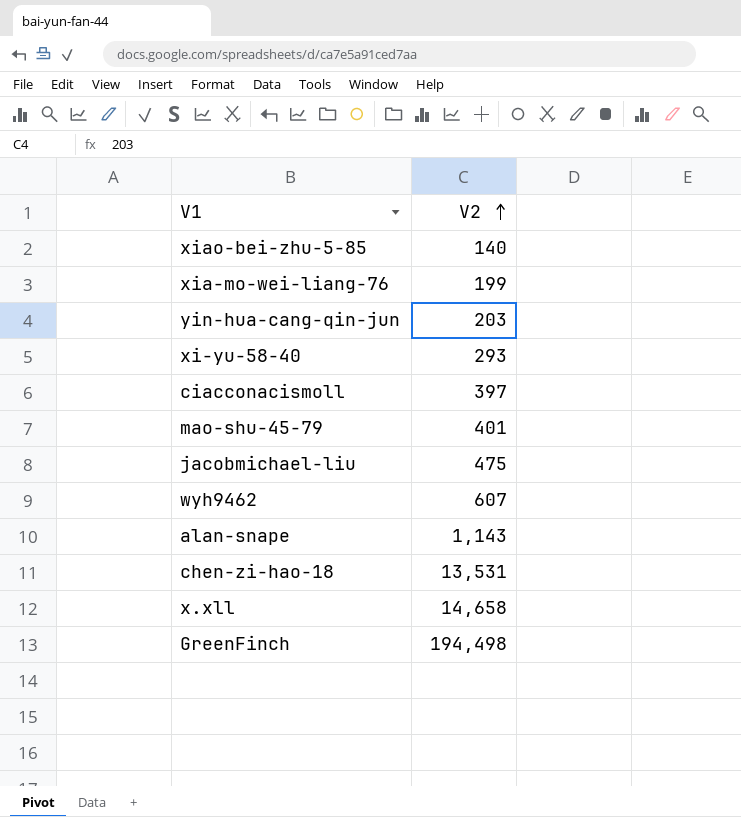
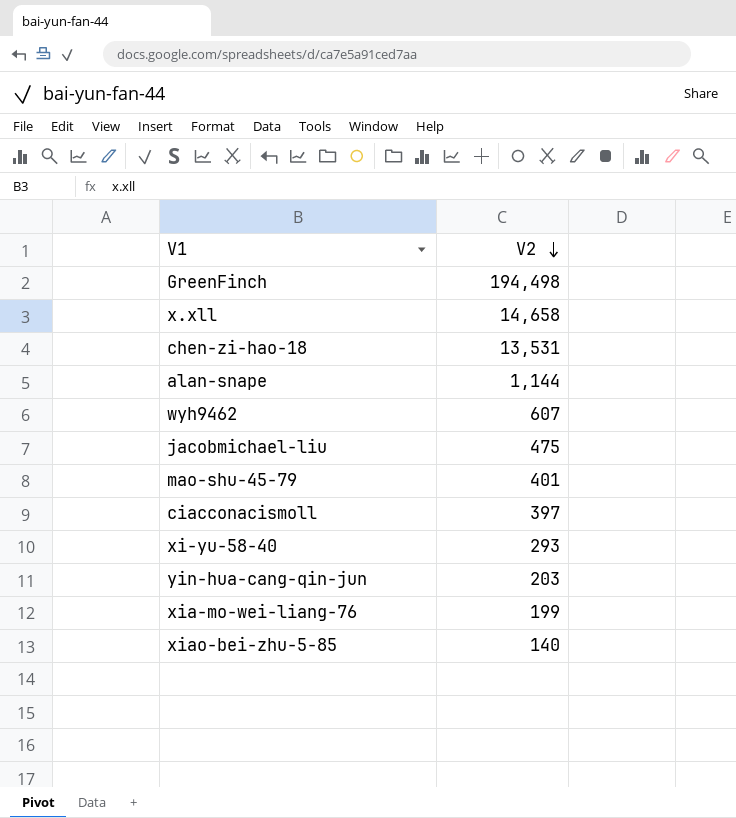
row order: V2 ascending -> V2 descending
alan-snape | V2: 1,143 -> 1,144

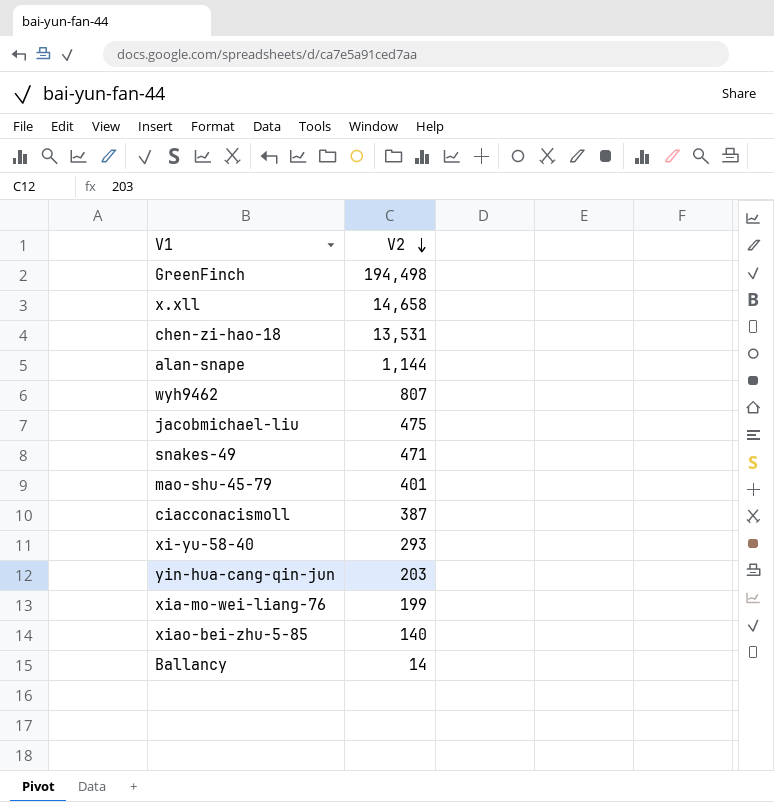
wyh9462 | V2: 607 -> 807
row snakes-49: none -> 471
ciacconacismoll | V2: 397 -> 387
row Ballancy: none -> 14

